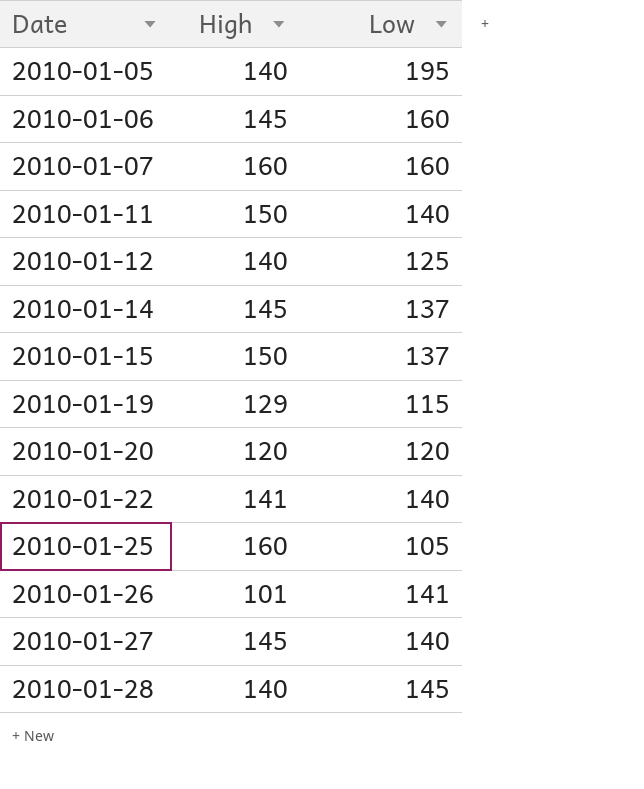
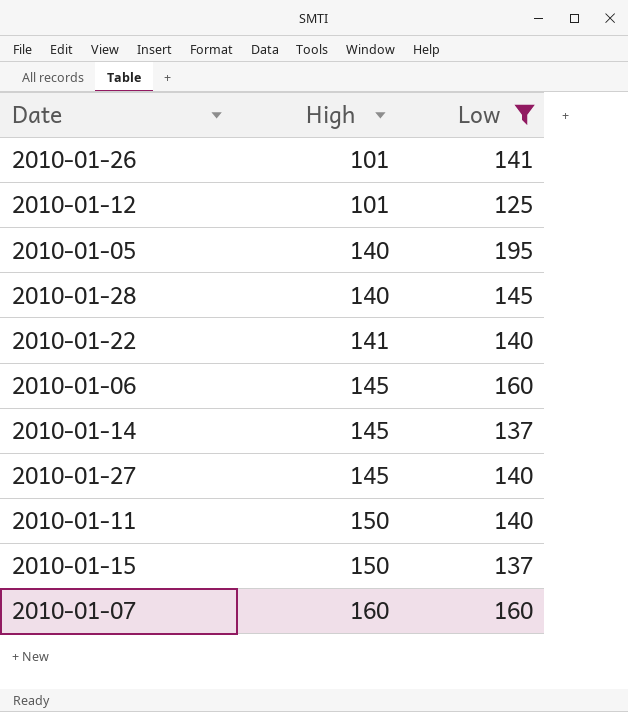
filter: none -> Low >= 125
row order: Date ascending -> High ascending
2010-01-12 | High: 140 -> 101

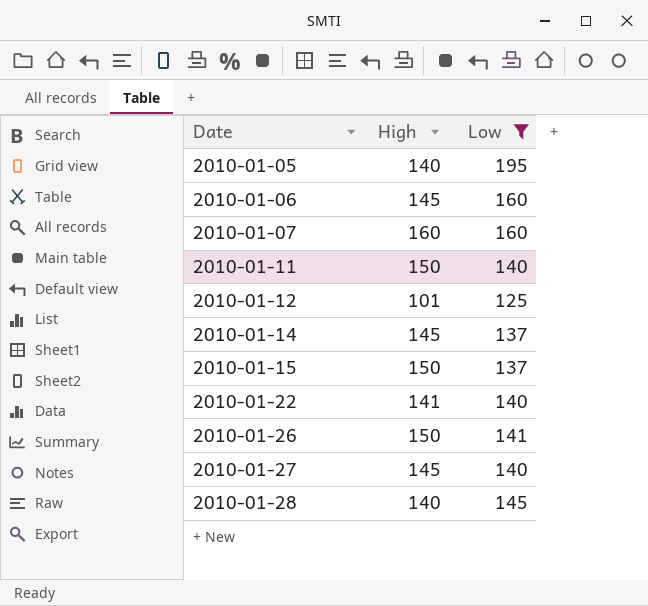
row order: High ascending -> Date ascending
2010-01-26 | High: 101 -> 150

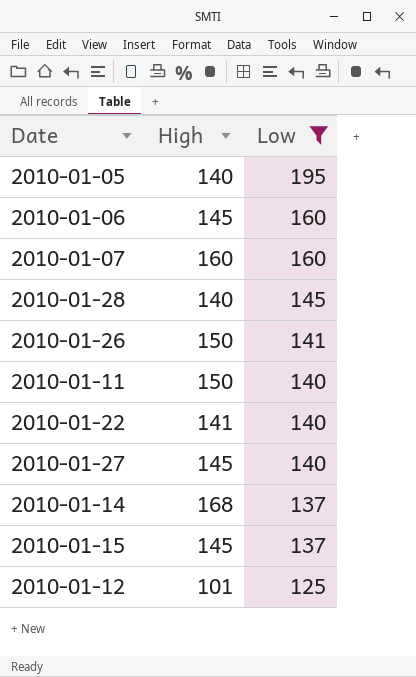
row order: Date ascending -> Low descending
2010-01-14 | High: 145 -> 168
2010-01-15 | High: 150 -> 145

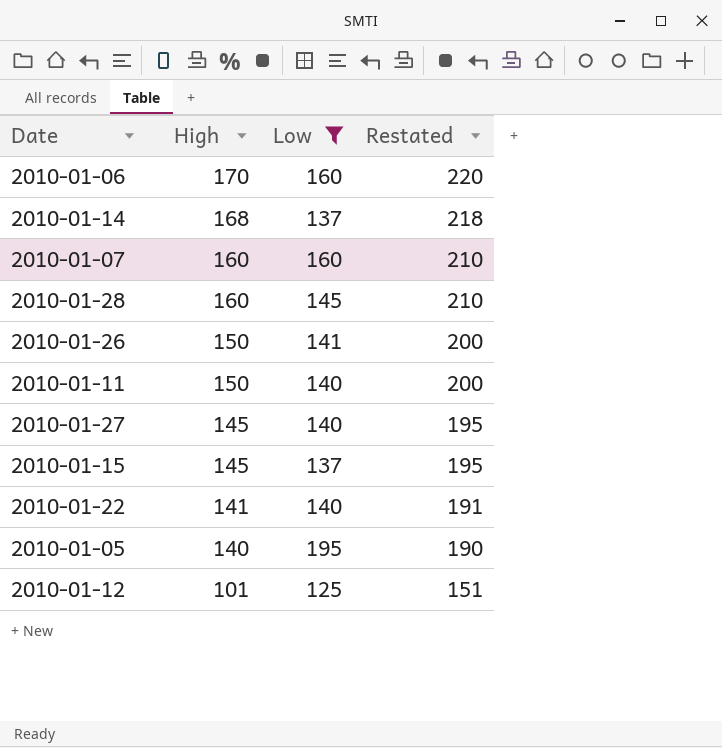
row order: Low descending -> High descending
column Restated | formula: none -> [High] + 50
2010-01-06 | High: 145 -> 170
2010-01-28 | High: 140 -> 160

